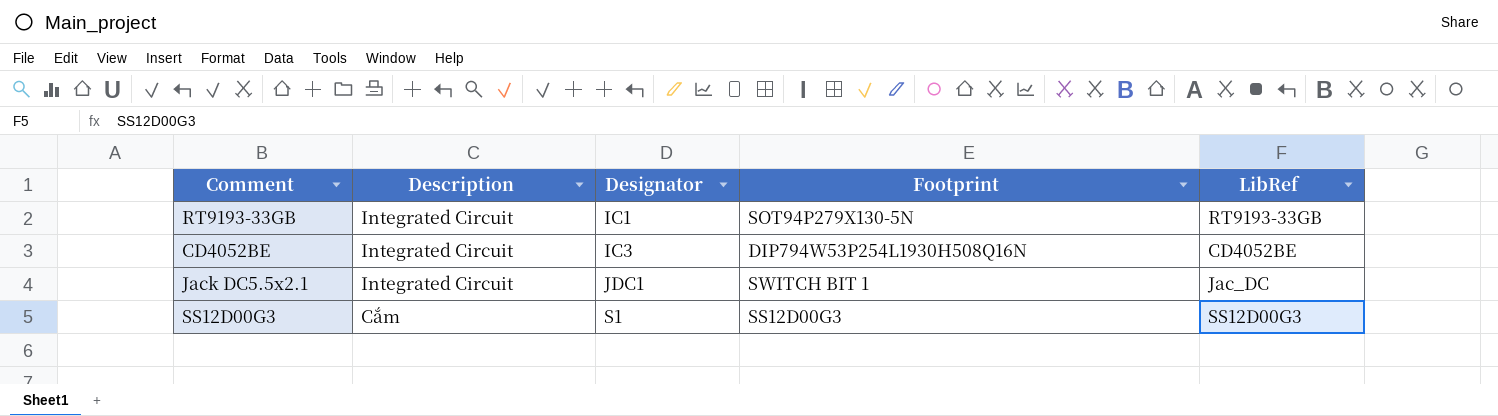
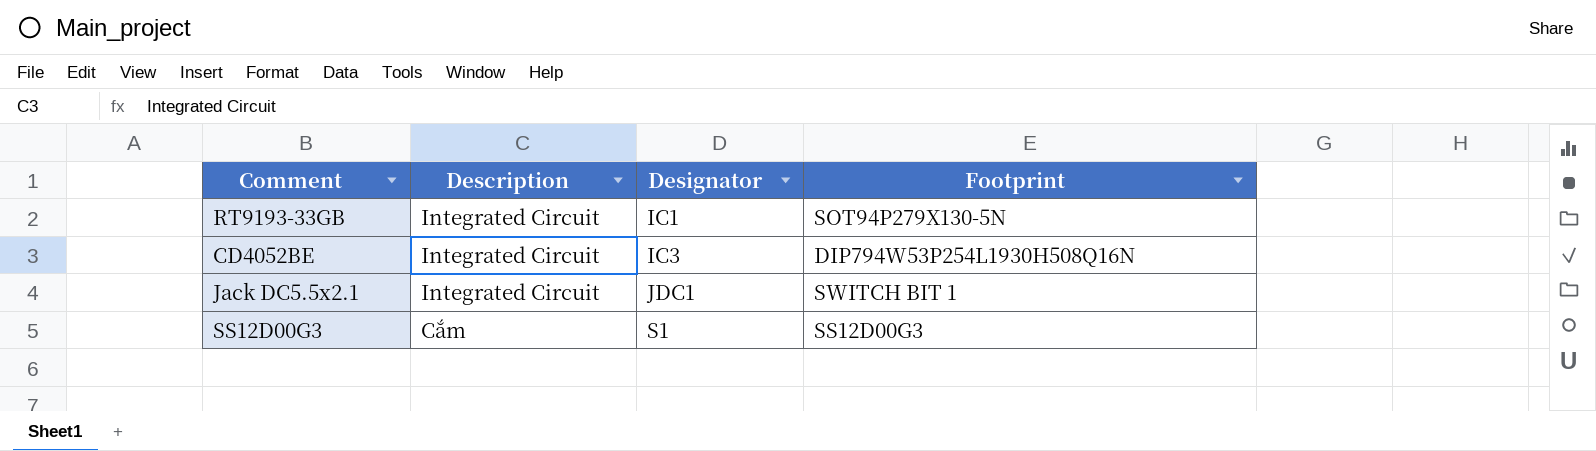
column LibRef | position: 5 -> none

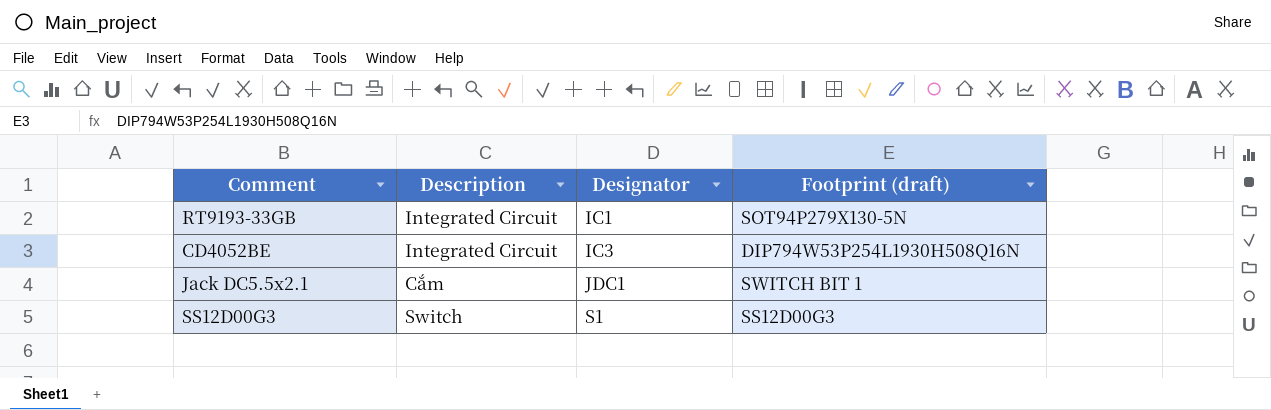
column name: Footprint -> Footprint (draft)
Jack DC5.5x2.1 | Description: Integrated Circuit -> Cắm
SS12D00G3 | Description: Cắm -> Switch

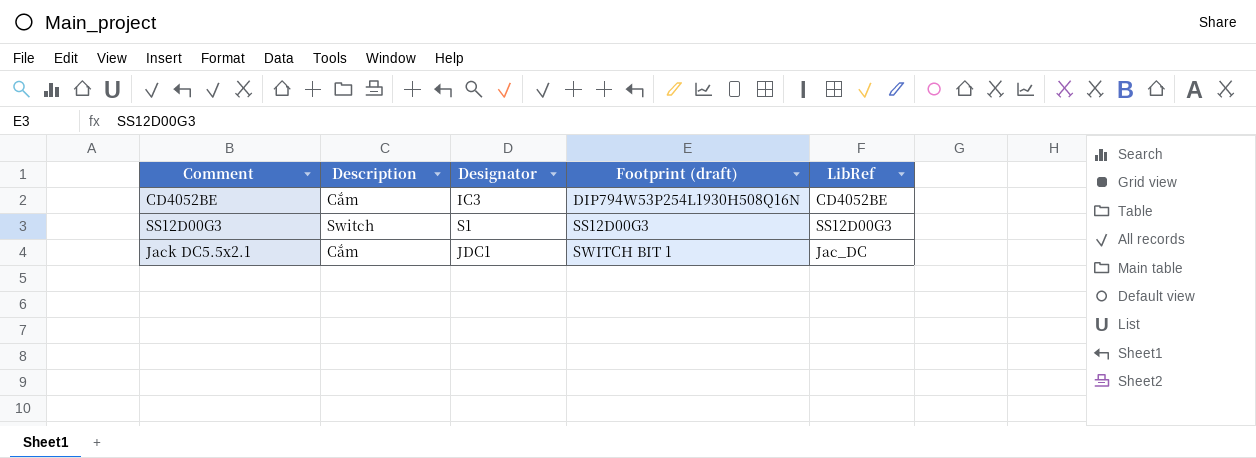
row order: Designator ascending -> Footprint (draft) ascending
column LibRef | position: none -> 5
row RT9193-33GB: Integrated Circuit | IC1 | SOT94P279X130-5N -> none
CD4052BE | Description: Integrated Circuit -> Cắm

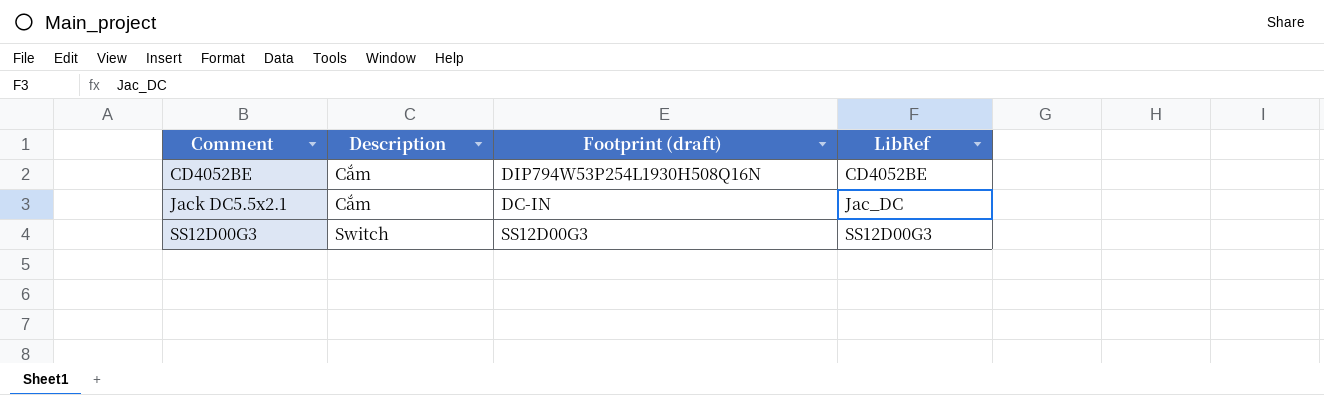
row order: Footprint (draft) ascending -> Comment ascending
column Designator | position: 3 -> none
Jack DC5.5x2.1 | Footprint (draft): SWITCH BIT 1 -> DC-IN

